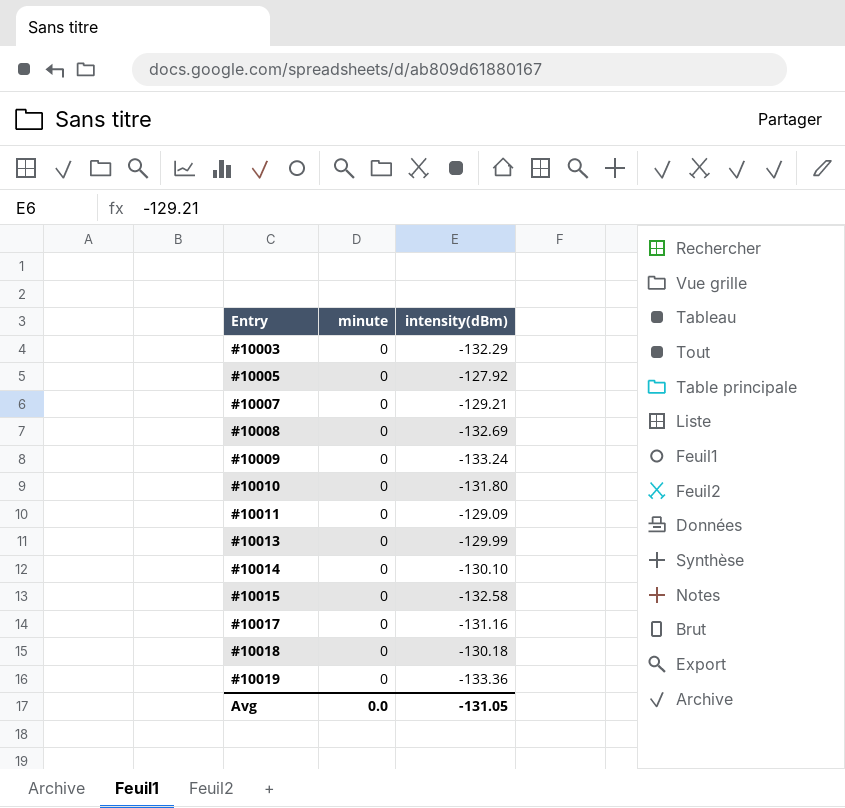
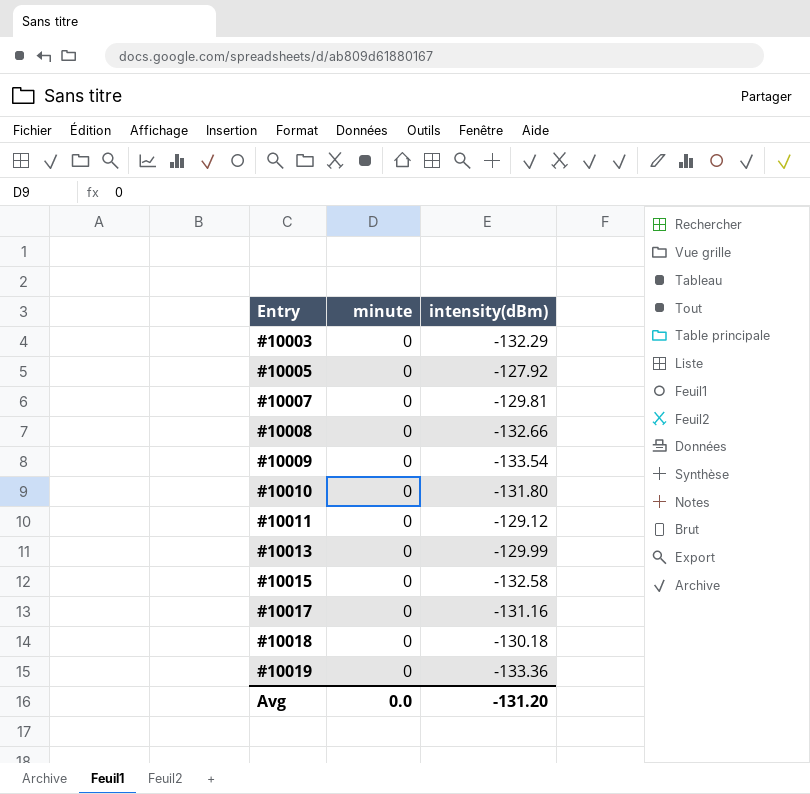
row #10014: 0 | -130.10 -> none
#10007 | intensity(dBm): -129.21 -> -129.81
#10008 | intensity(dBm): -132.69 -> -132.66
#10009 | intensity(dBm): -133.24 -> -133.54
#10011 | intensity(dBm): -129.09 -> -129.12
Avg | intensity(dBm): -131.05 -> -131.20

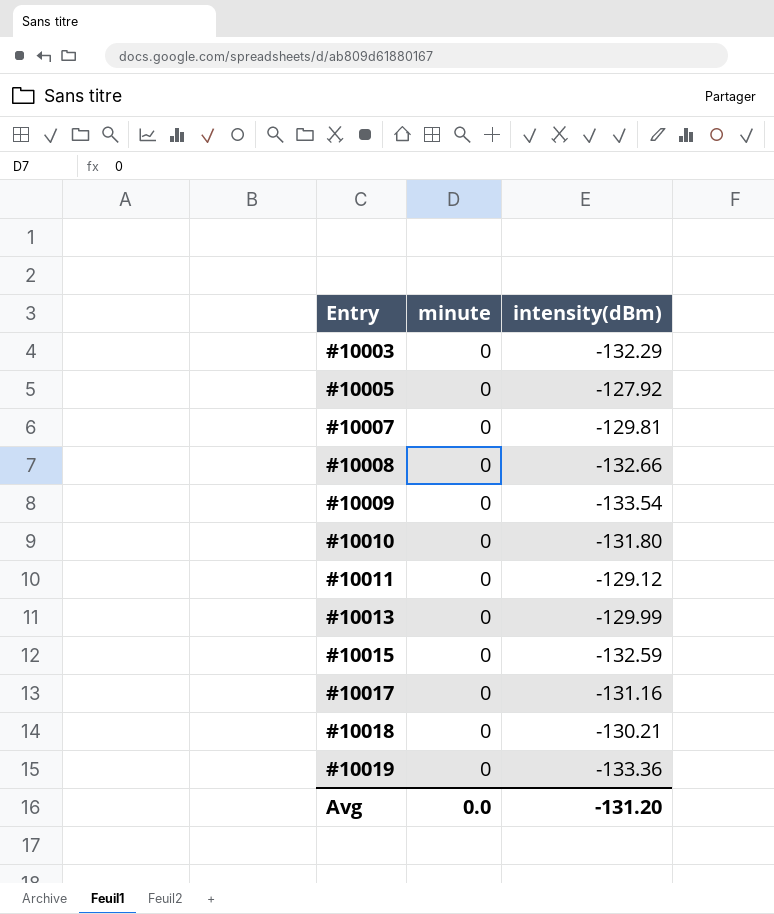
#10015 | intensity(dBm): -132.58 -> -132.59
#10018 | intensity(dBm): -130.18 -> -130.21

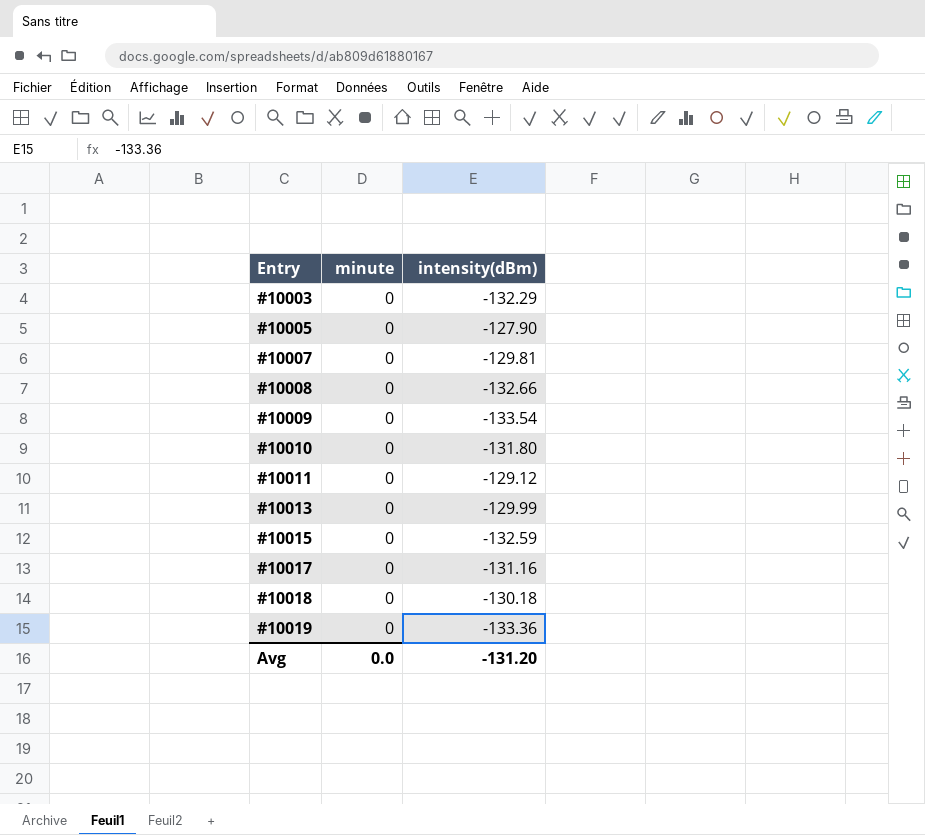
#10005 | intensity(dBm): -127.92 -> -127.90
#10018 | intensity(dBm): -130.21 -> -130.18

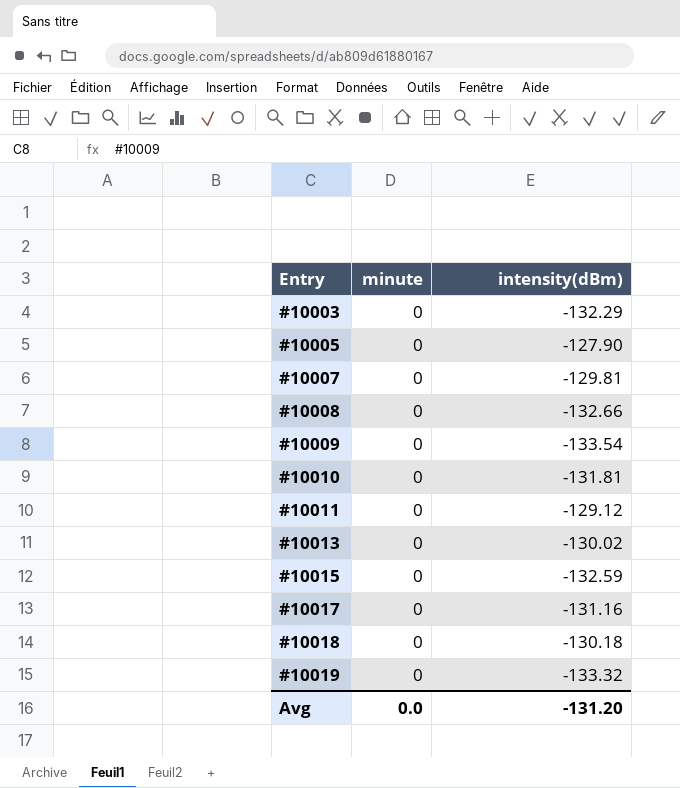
#10010 | intensity(dBm): -131.80 -> -131.81
#10013 | intensity(dBm): -129.99 -> -130.02
#10019 | intensity(dBm): -133.36 -> -133.32

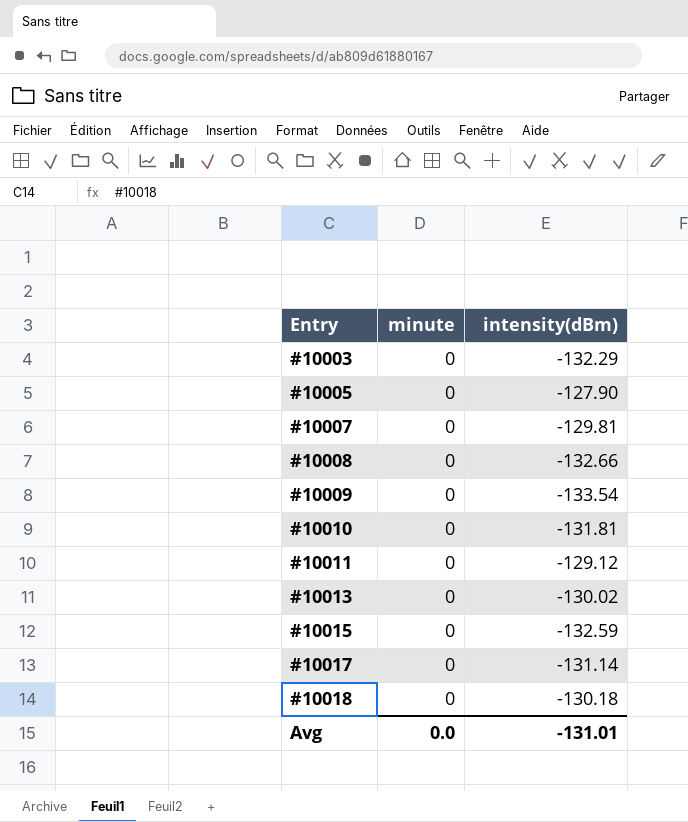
row #10019: 0 | -133.32 -> none
#10017 | intensity(dBm): -131.16 -> -131.14
Avg | intensity(dBm): -131.20 -> -131.01

